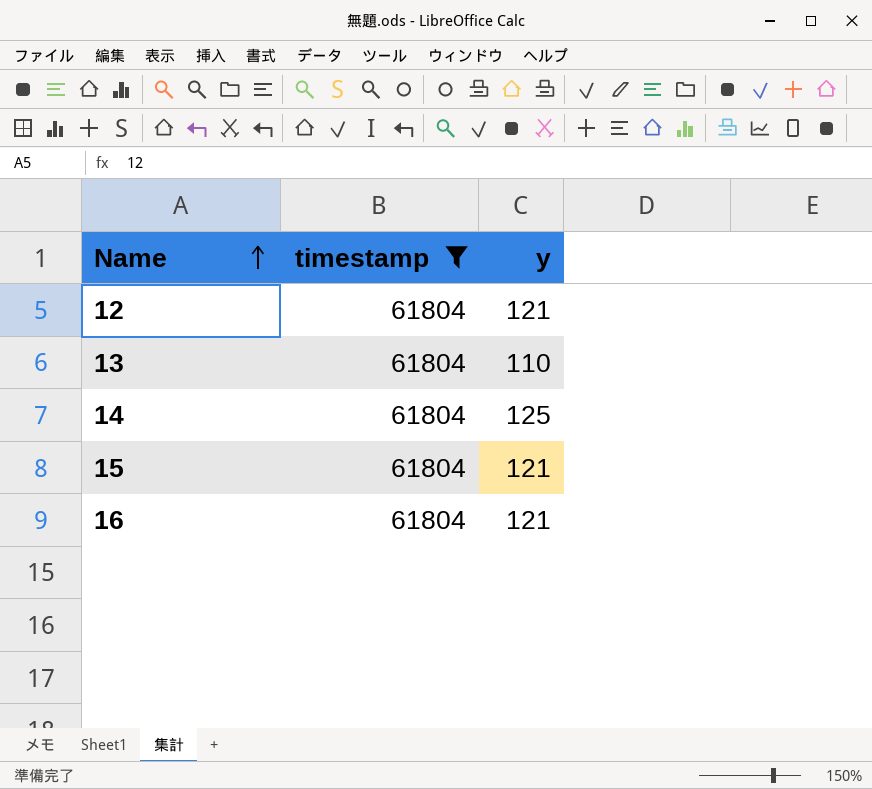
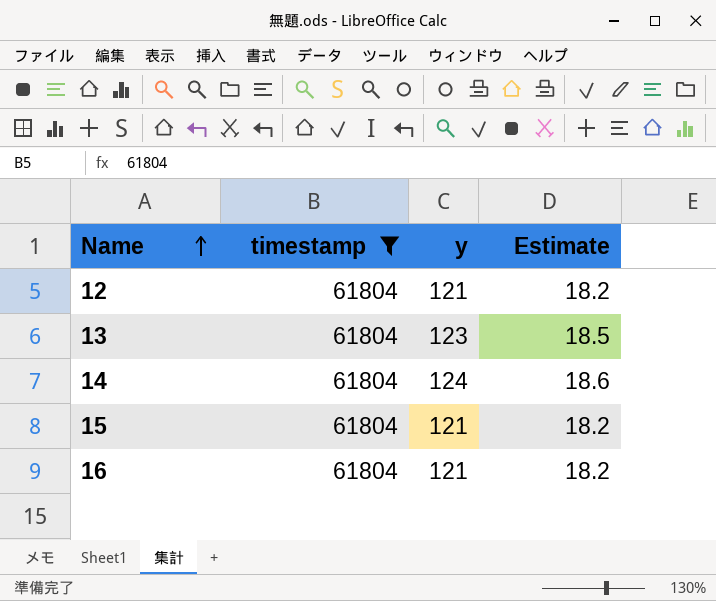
column Estimate | formula: none -> [y] * 0.15
13 | y: 110 -> 123
14 | y: 125 -> 124

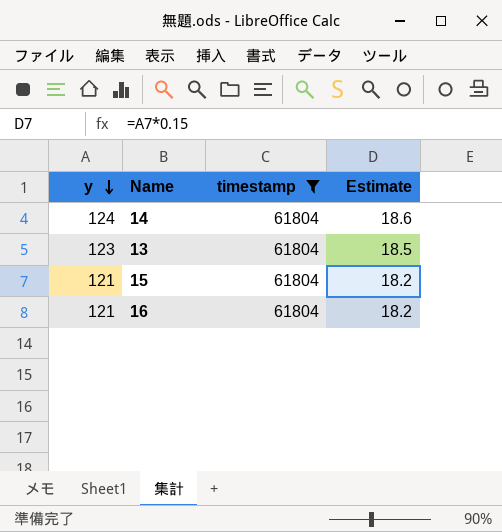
row order: Name ascending -> y descending
column y | position: 3 -> 1
row 12: 61804 | 121 | 18.2 -> none

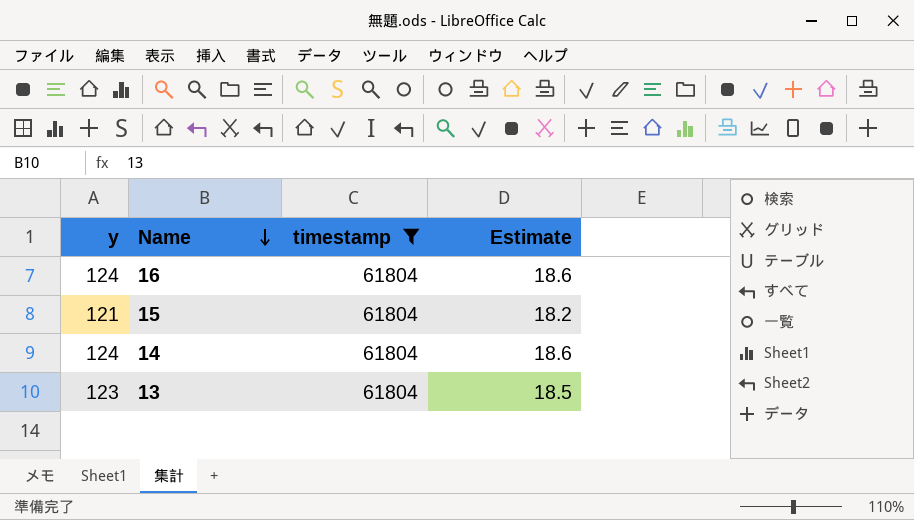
row order: y descending -> Name descending
16 | y: 121 -> 124
16 | Estimate: 18.2 -> 18.6

